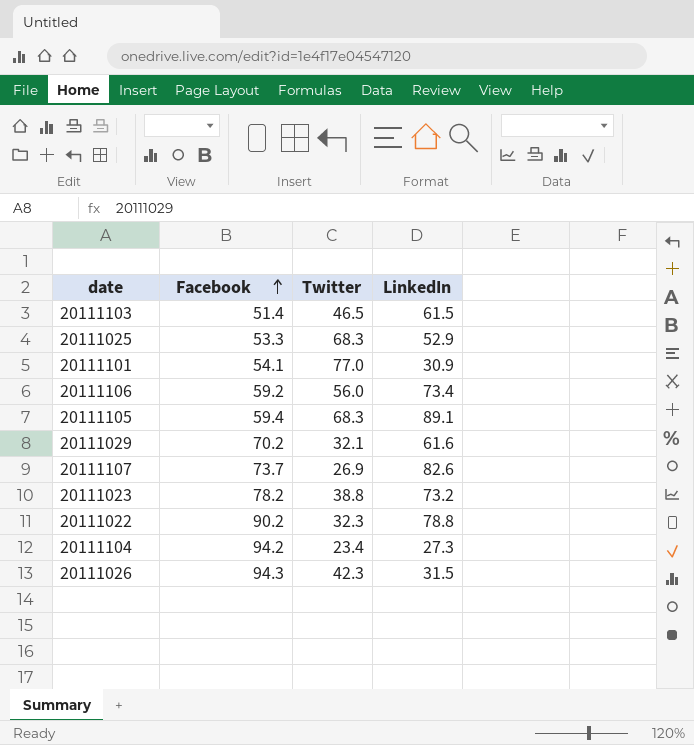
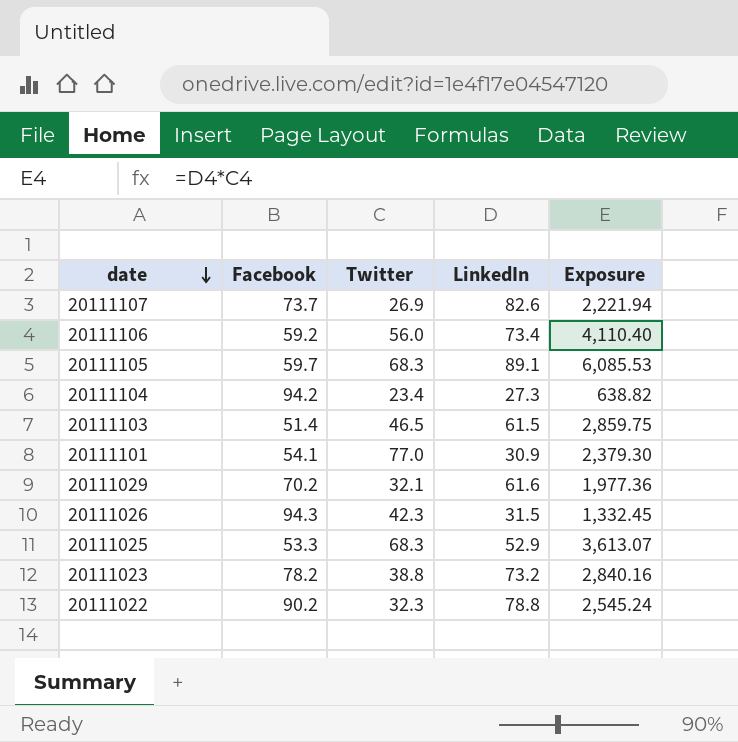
row order: Facebook ascending -> date descending
column Exposure | formula: none -> [Twitter] * [LinkedIn]
20111105 | Facebook: 59.4 -> 59.7

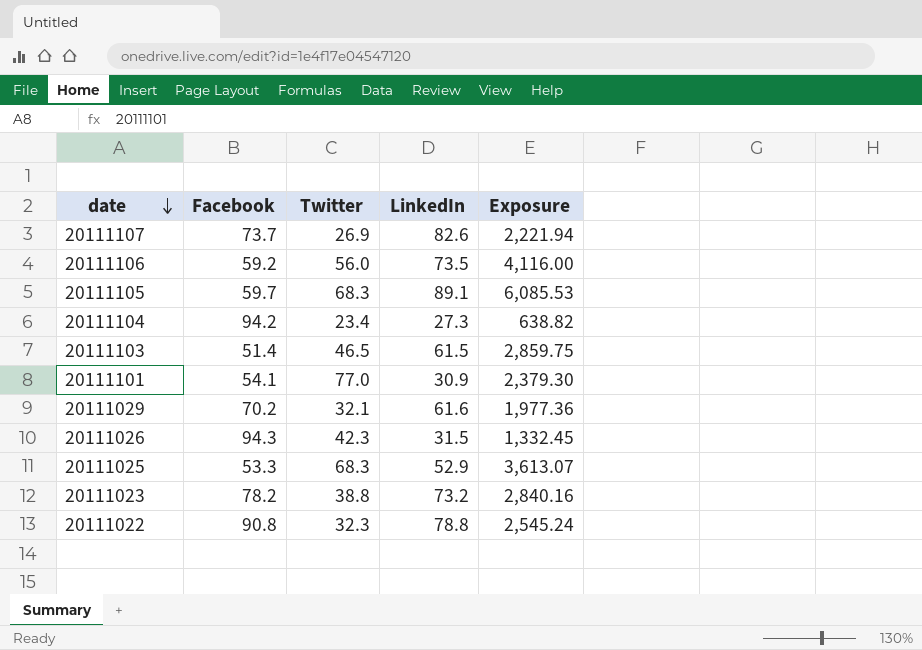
20111106 | LinkedIn: 73.4 -> 73.5
20111106 | Exposure: 4,110.40 -> 4,116.00
20111022 | Facebook: 90.2 -> 90.8

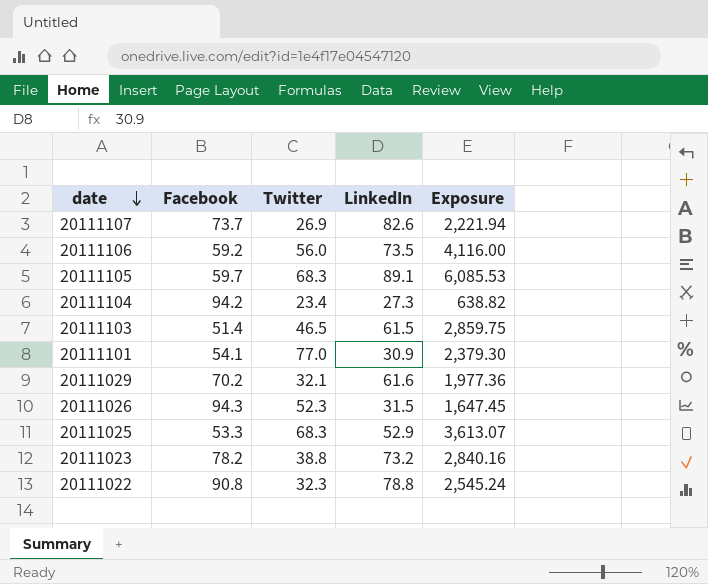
20111026 | Twitter: 42.3 -> 52.3
20111026 | Exposure: 1,332.45 -> 1,647.45

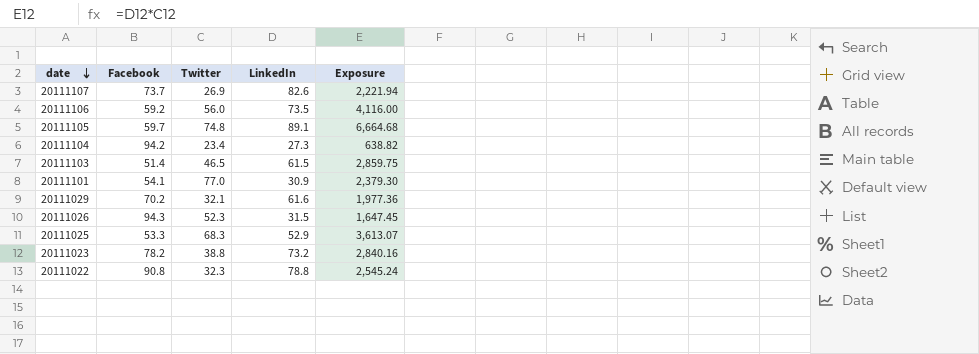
20111105 | Twitter: 68.3 -> 74.8
20111105 | Exposure: 6,085.53 -> 6,664.68

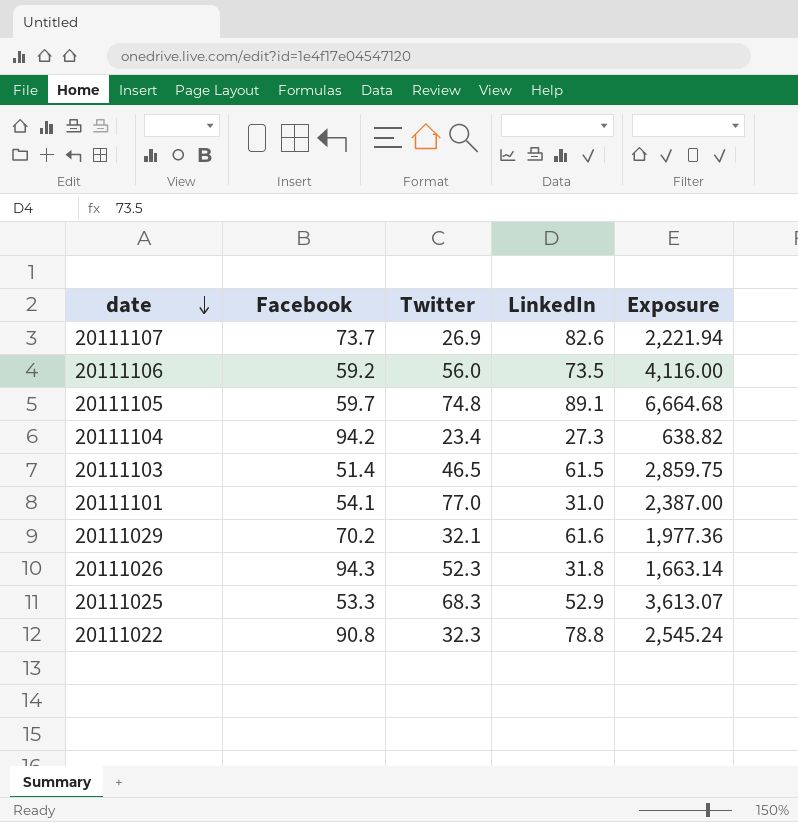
row 20111023: 78.2 | 38.8 | 73.2 | 2,840.16 -> none
20111101 | LinkedIn: 30.9 -> 31.0
20111101 | Exposure: 2,379.30 -> 2,387.00
20111026 | LinkedIn: 31.5 -> 31.8
20111026 | Exposure: 1,647.45 -> 1,663.14

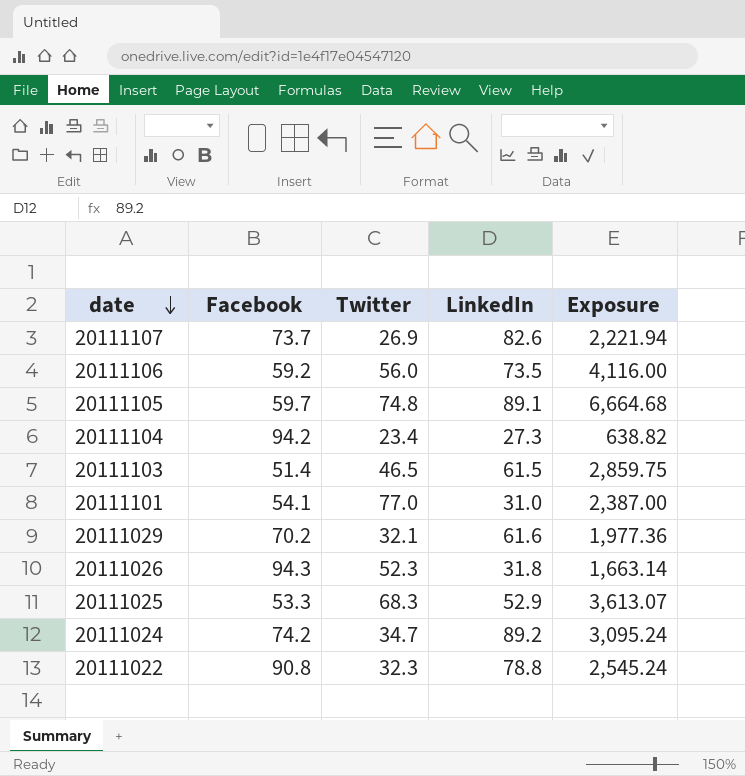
row 20111024: none -> 74.2 | 34.7 | 89.2 | 3,095.24

